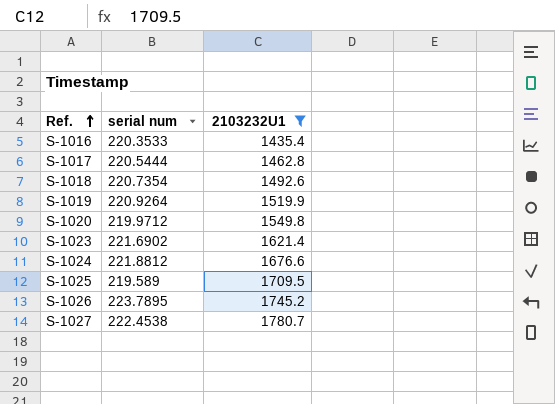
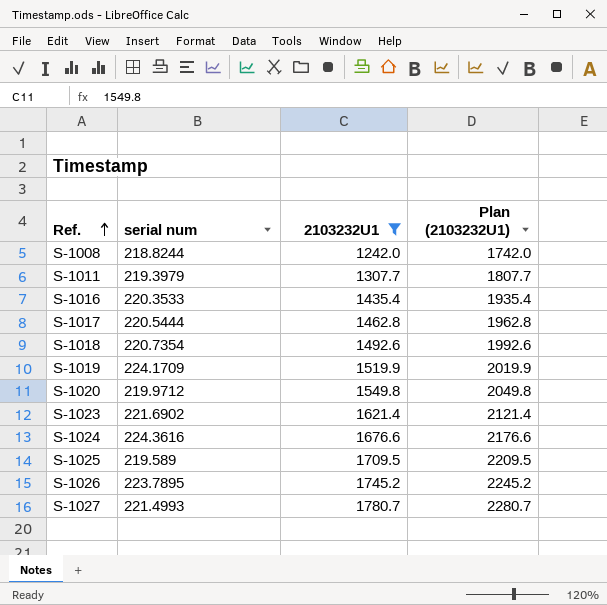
column Plan (2103232U1) | formula: none -> [2103232U1] + 500
row S-1008: none -> 218.8244 | 1242.0 | 1742.0
row S-1011: none -> 219.3979 | 1307.7 | 1807.7
S-1019 | serial num: 220.9264 -> 224.1709
S-1024 | serial num: 221.8812 -> 224.3616
S-1027 | serial num: 222.4538 -> 221.4993

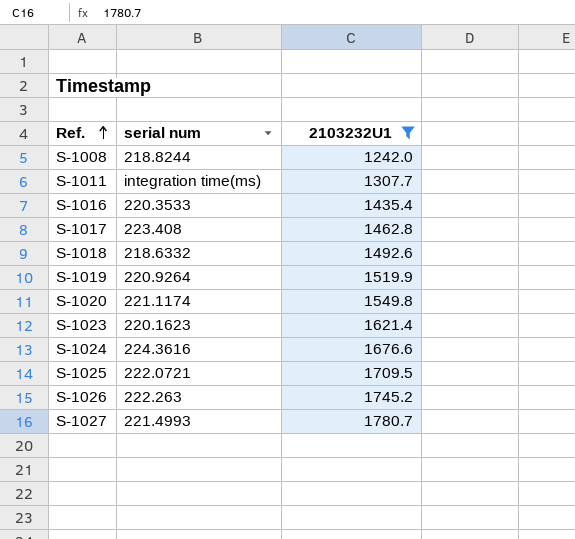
column Plan (2103232U1) | formula: [2103232U1] + 500 -> none
S-1011 | serial num: 219.3979 -> integration time(ms)
S-1017 | serial num: 220.5444 -> 223.408
S-1018 | serial num: 220.7354 -> 218.6332
S-1019 | serial num: 224.1709 -> 220.9264
S-1020 | serial num: 219.9712 -> 221.1174
S-1023 | serial num: 221.6902 -> 220.1623
S-1025 | serial num: 219.589 -> 222.0721
S-1026 | serial num: 223.7895 -> 222.263

